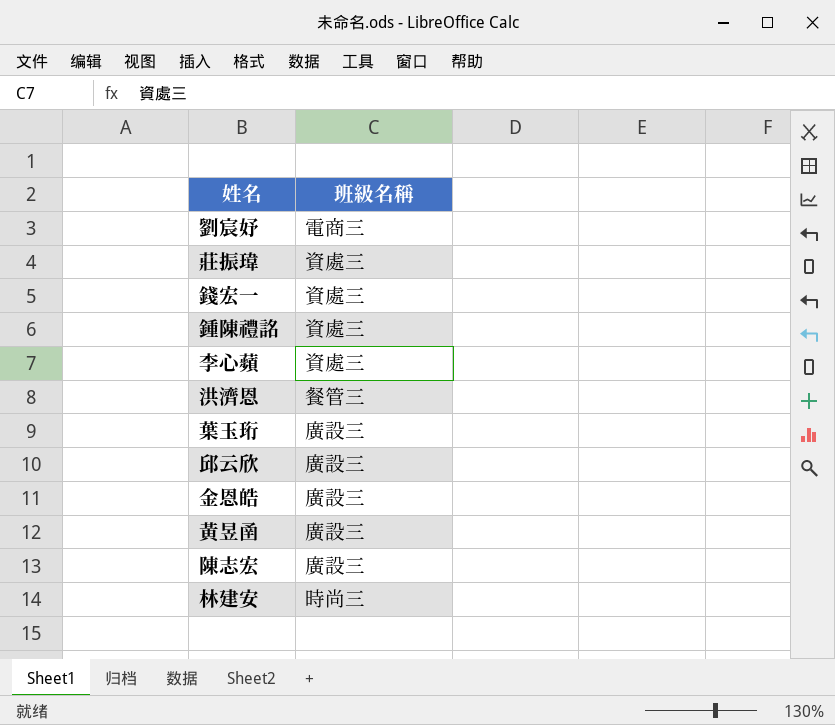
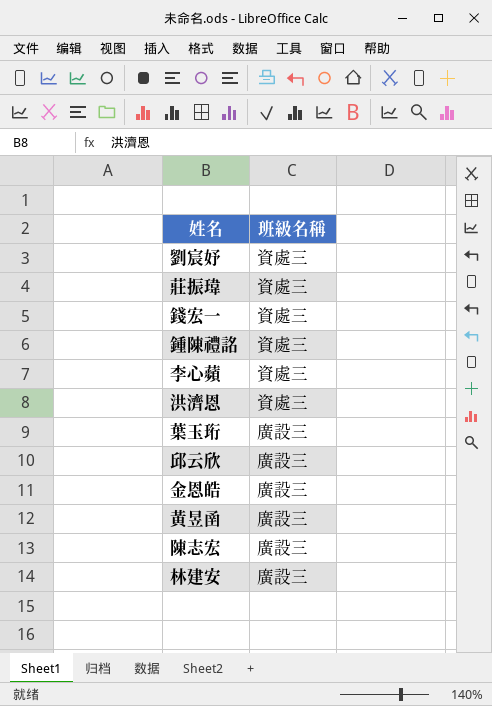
劉宸妤 | 班級名稱: 電商三 -> 資處三
洪濟恩 | 班級名稱: 餐管三 -> 資處三
林建安 | 班級名稱: 時尚三 -> 廣設三

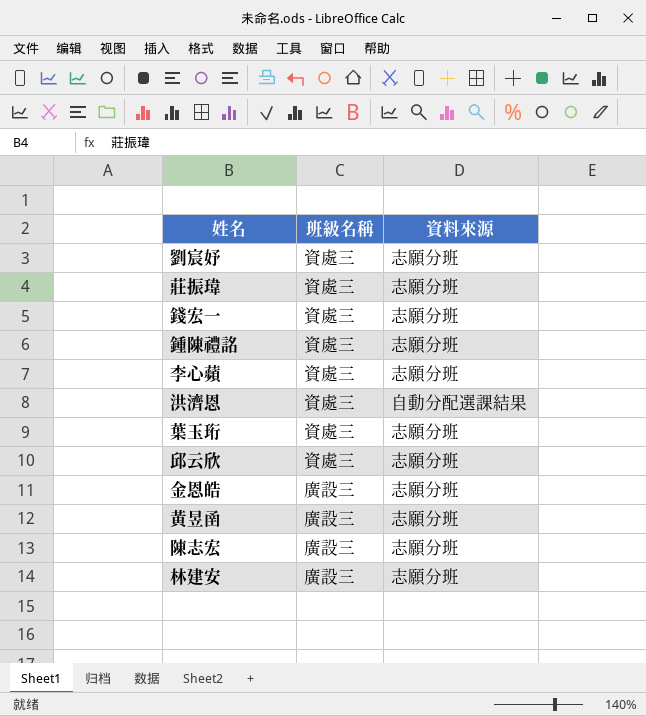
column 資料來源 | position: none -> 3
葉玉珩 | 班級名稱: 廣設三 -> 資處三
邱云欣 | 班級名稱: 廣設三 -> 資處三

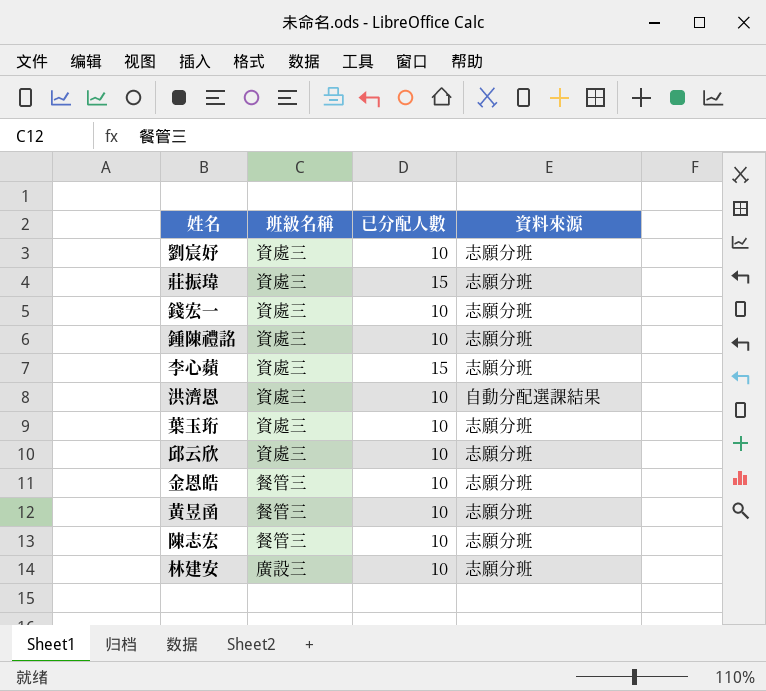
column 已分配人數 | position: none -> 3
金恩皓 | 班級名稱: 廣設三 -> 餐管三
黃昱圅 | 班級名稱: 廣設三 -> 餐管三
陳志宏 | 班級名稱: 廣設三 -> 餐管三

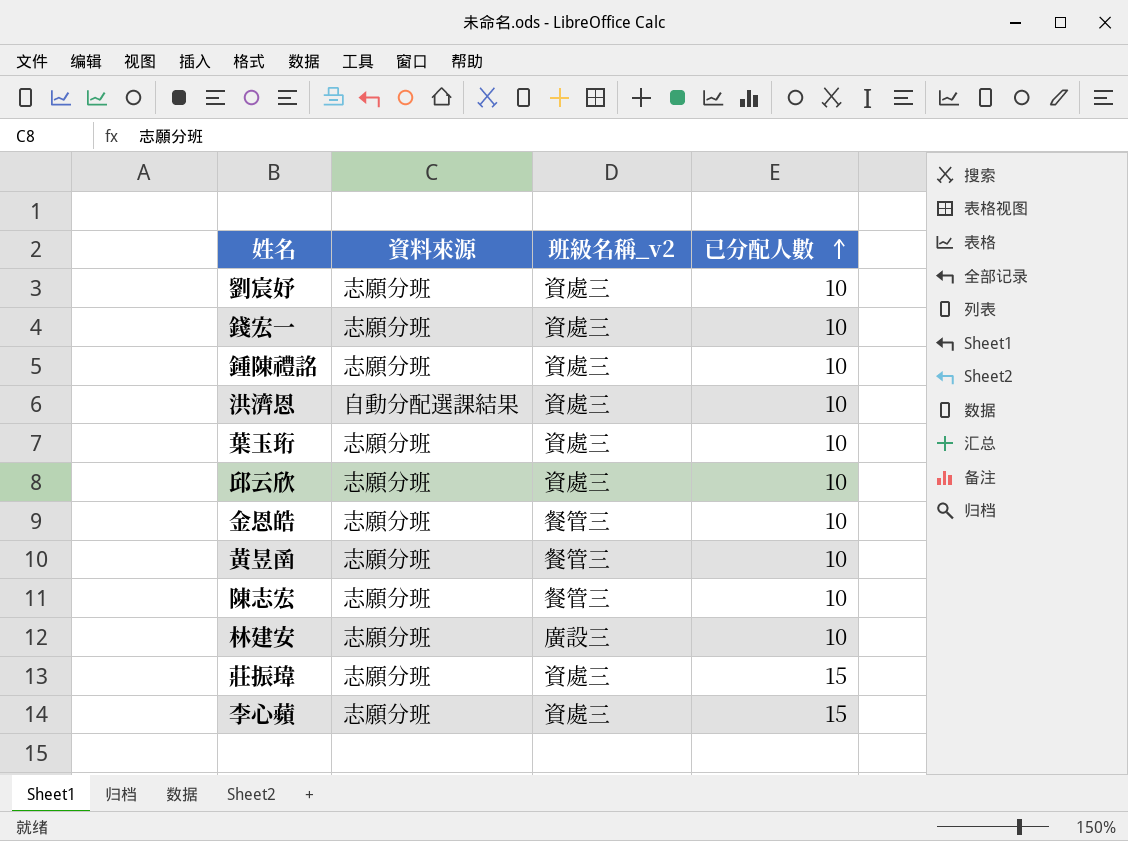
row order: none -> 已分配人數 ascending
column 資料來源 | position: 4 -> 2
column name: 班級名稱 -> 班級名稱_v2

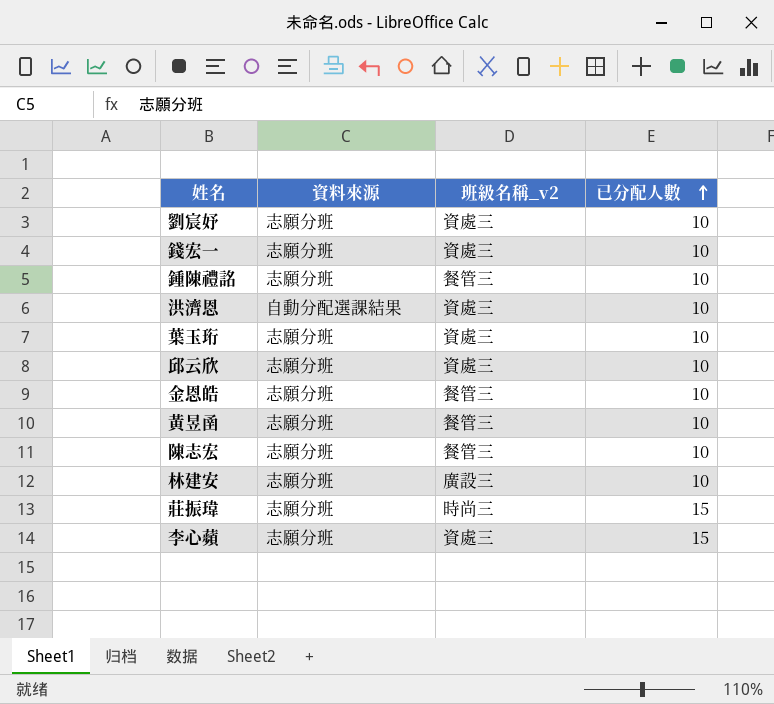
鍾陳禮詺 | 班級名稱_v2: 資處三 -> 餐管三
莊振瑋 | 班級名稱_v2: 資處三 -> 時尚三

